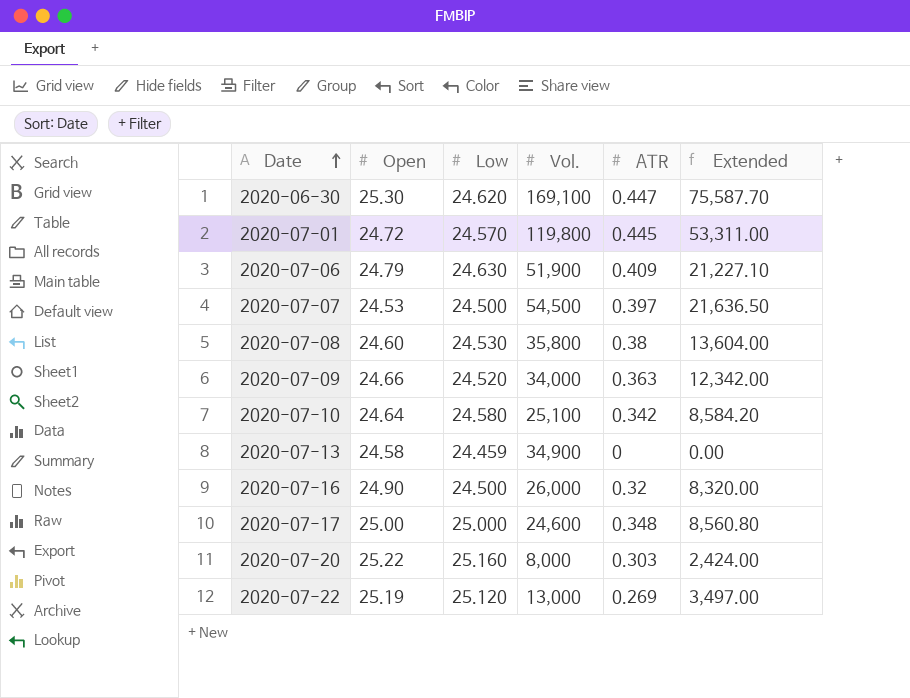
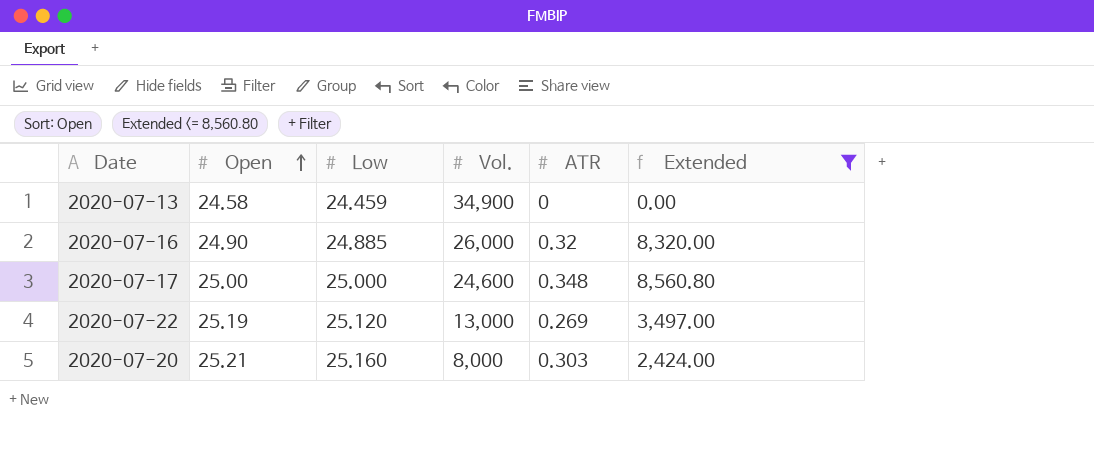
filter: none -> Extended <= 8,560.80
row order: Date ascending -> Open ascending
2020-07-16 | Low: 24.500 -> 24.885
2020-07-20 | Open: 25.22 -> 25.21

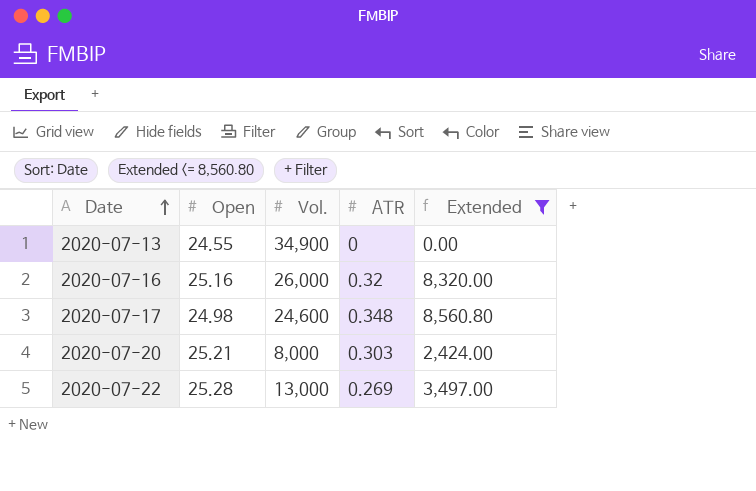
row order: Open ascending -> Date ascending
column Low | position: 3 -> none
2020-07-13 | Open: 24.58 -> 24.55
2020-07-16 | Open: 24.90 -> 25.16
2020-07-17 | Open: 25.00 -> 24.98
2020-07-22 | Open: 25.19 -> 25.28

